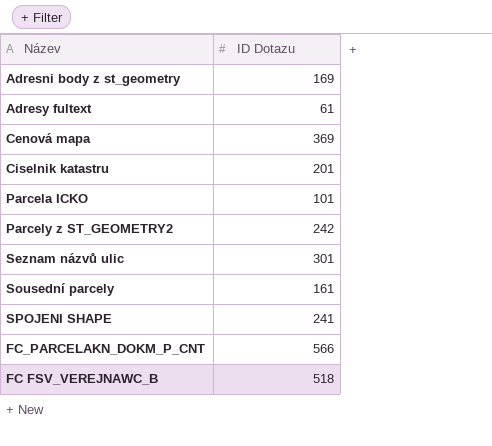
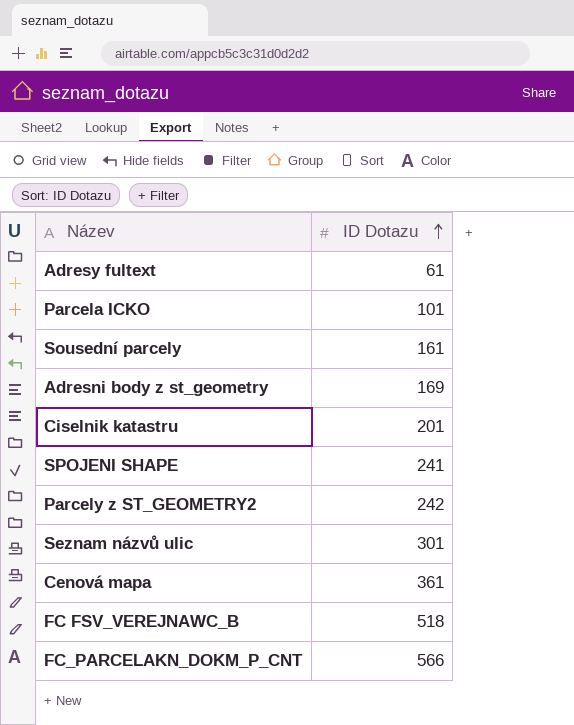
row order: none -> ID Dotazu ascending
Cenová mapa | ID Dotazu: 369 -> 361

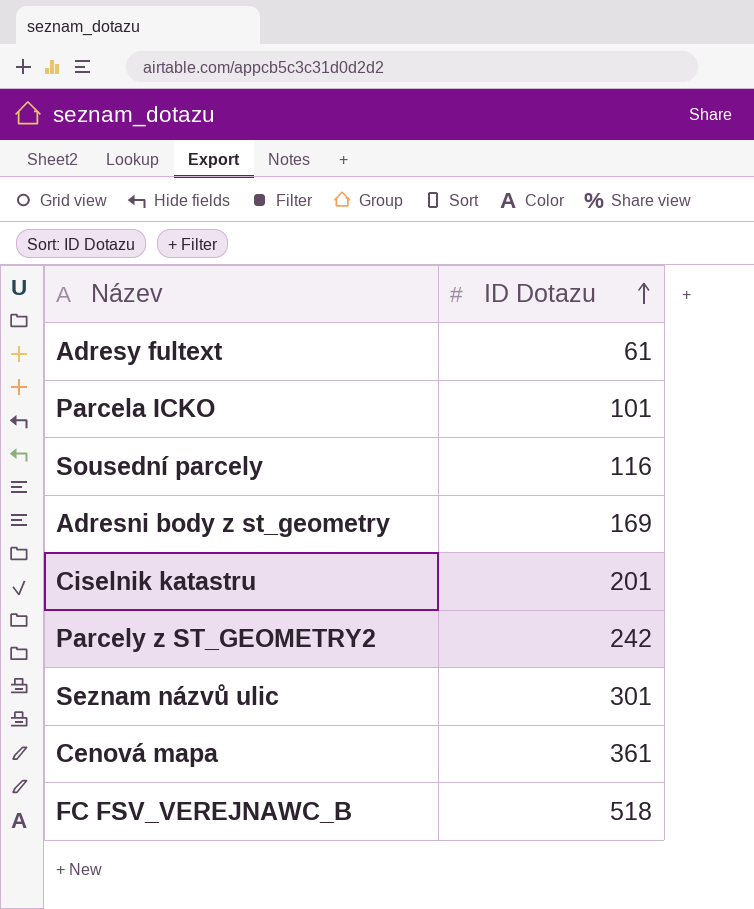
row SPOJENI SHAPE: 241 -> none
row FC_PARCELAKN_DOKM_P_CNT: 566 -> none
Sousední parcely | ID Dotazu: 161 -> 116

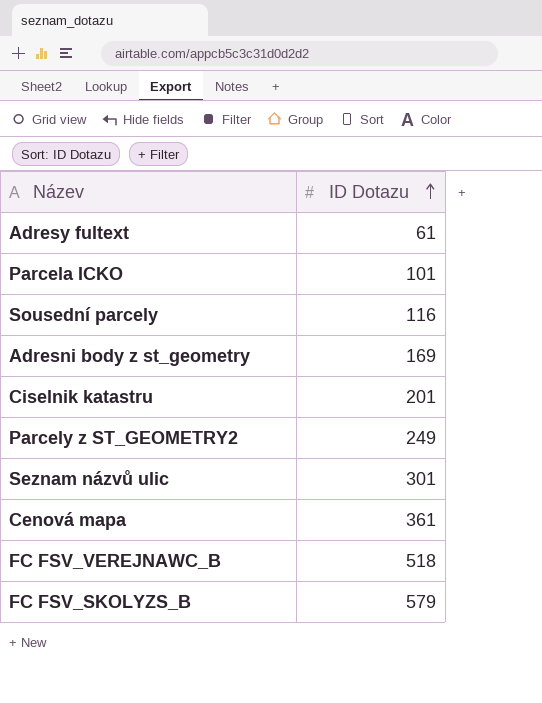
Parcely z ST_GEOMETRY2 | ID Dotazu: 242 -> 249
row FC FSV_SKOLYZS_B: none -> 579

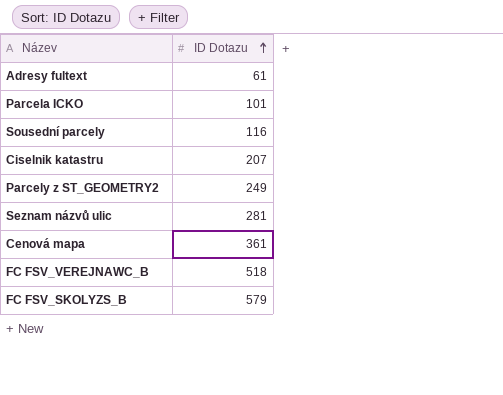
row Adresni body z st_geometry: 169 -> none
Ciselnik katastru | ID Dotazu: 201 -> 207
Seznam názvů ulic | ID Dotazu: 301 -> 281

